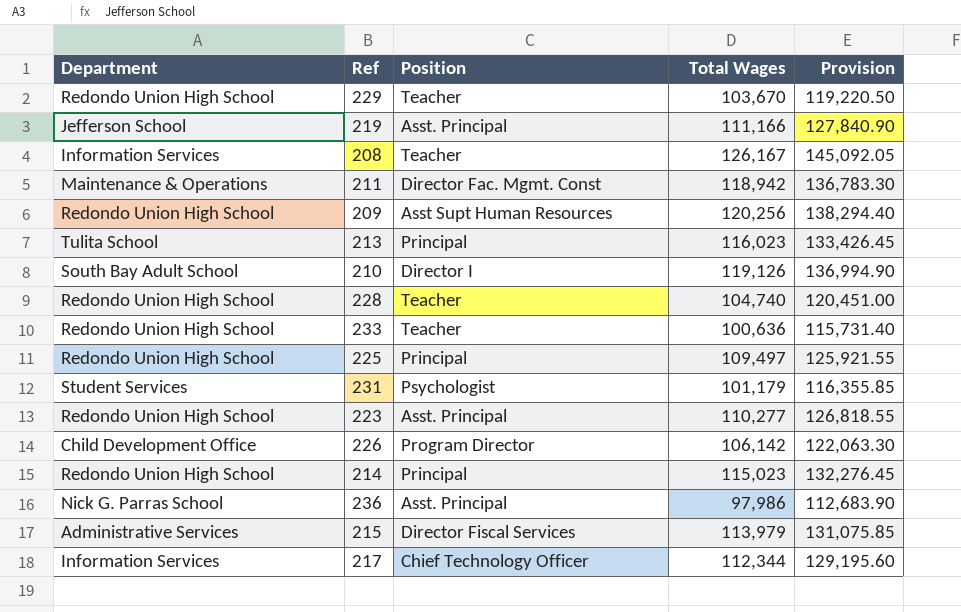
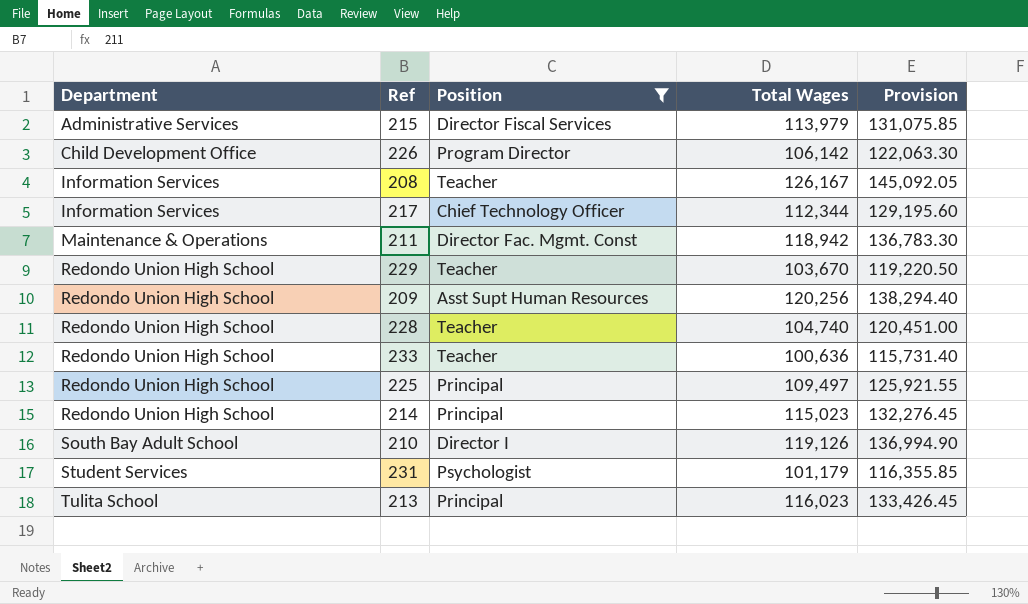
filter: none -> Position != Asst. Principal
row order: none -> Department ascending

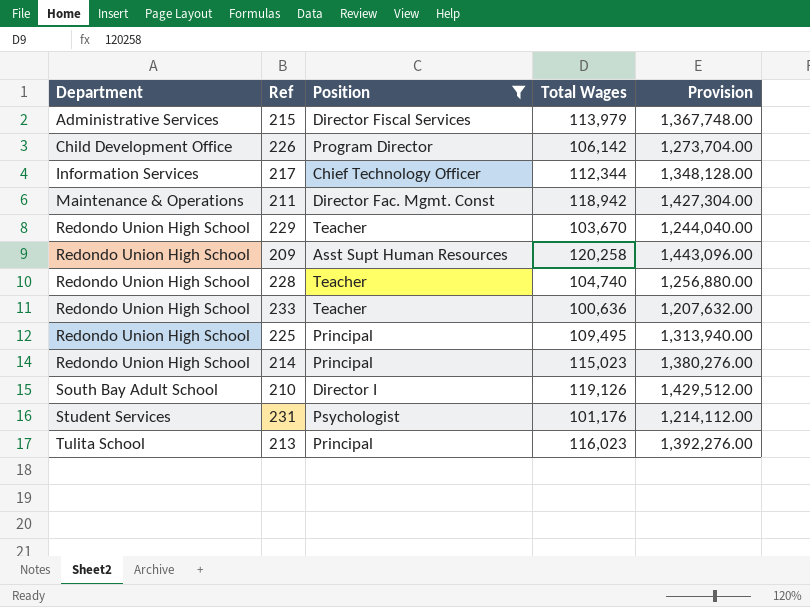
column Provision | formula: [Total Wages] * 1.15 -> [Total Wages] * 12
row 208: Information Services | Teacher | 126,167 | 145,092.05 -> none
209 | Total Wages: 120,256 -> 120,258
225 | Total Wages: 109,497 -> 109,495
231 | Total Wages: 101,179 -> 101,176

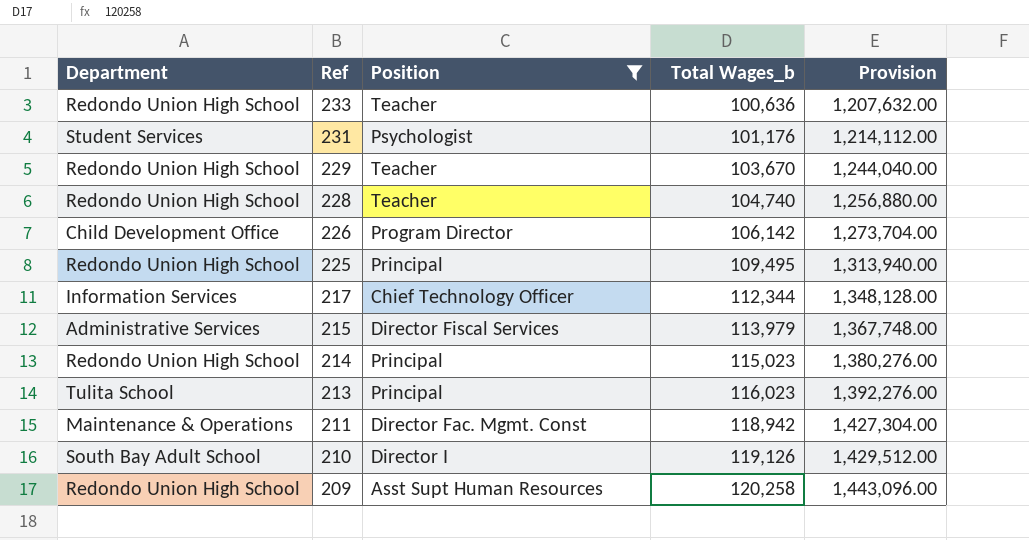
row order: Department ascending -> Ref descending
column name: Total Wages -> Total Wages_b

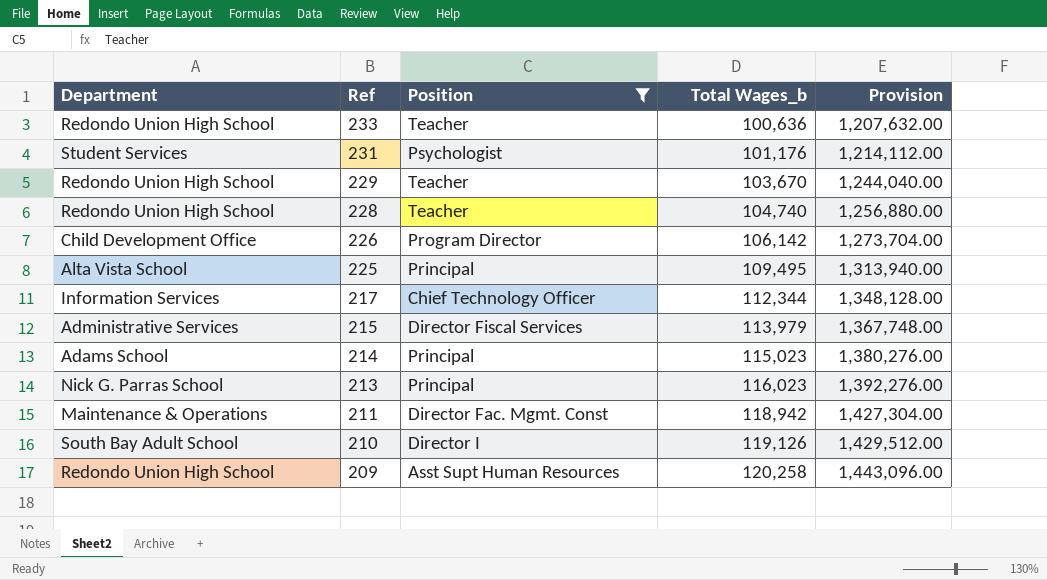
225 | Department: Redondo Union High School -> Alta Vista School
214 | Department: Redondo Union High School -> Adams School
213 | Department: Tulita School -> Nick G. Parras School

